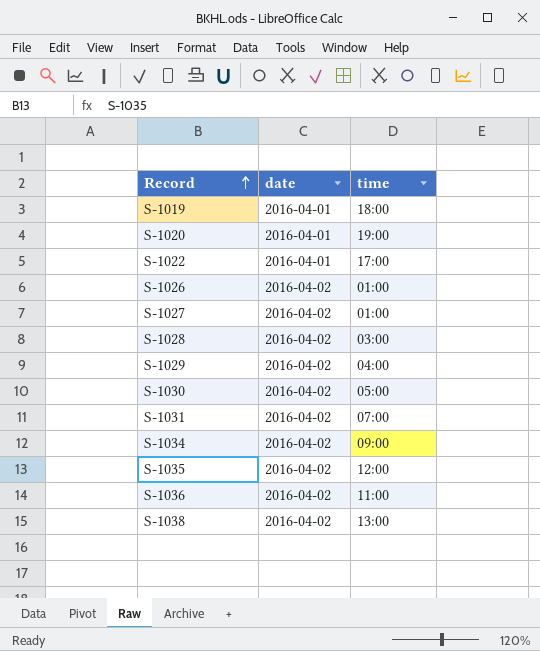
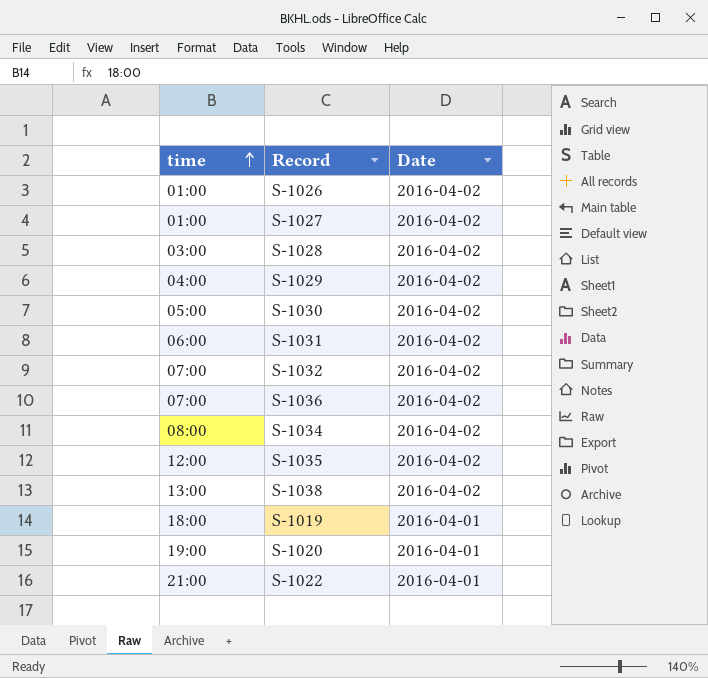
row order: Record ascending -> time ascending
column time | position: 3 -> 1
column name: date -> Date
S-1031 | time: 07:00 -> 06:00
row S-1032: none -> 07:00 | 2016-04-02
S-1036 | time: 11:00 -> 07:00
S-1034 | time: 09:00 -> 08:00
S-1022 | time: 17:00 -> 21:00

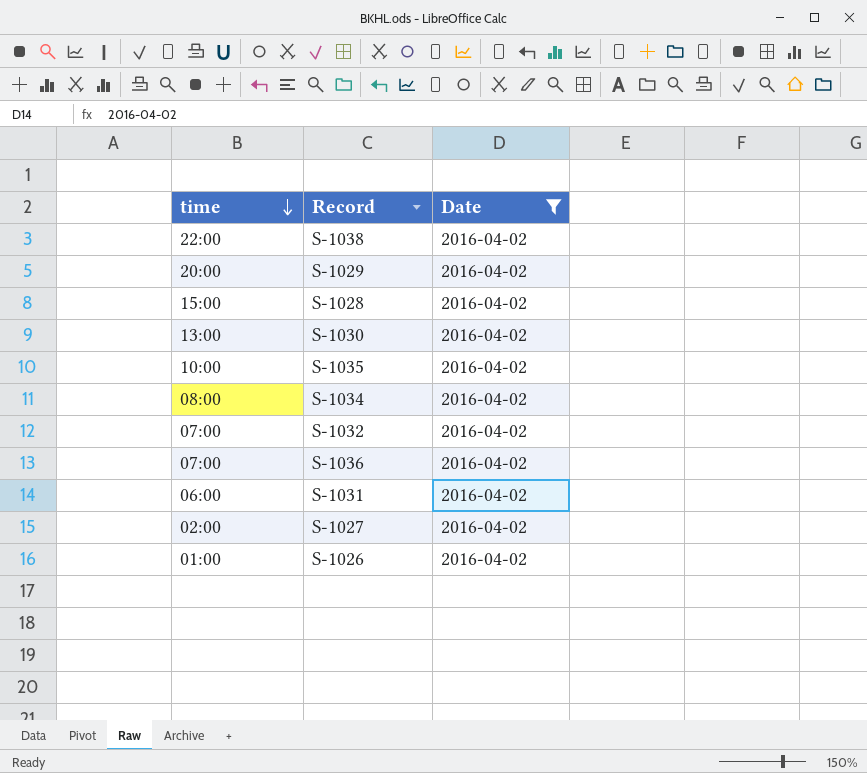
filter: none -> Date = 2016-04-02
row order: time ascending -> time descending
S-1038 | time: 13:00 -> 22:00
S-1029 | time: 04:00 -> 20:00
S-1028 | time: 03:00 -> 15:00
S-1030 | time: 05:00 -> 13:00
S-1035 | time: 12:00 -> 10:00
S-1027 | time: 01:00 -> 02:00

